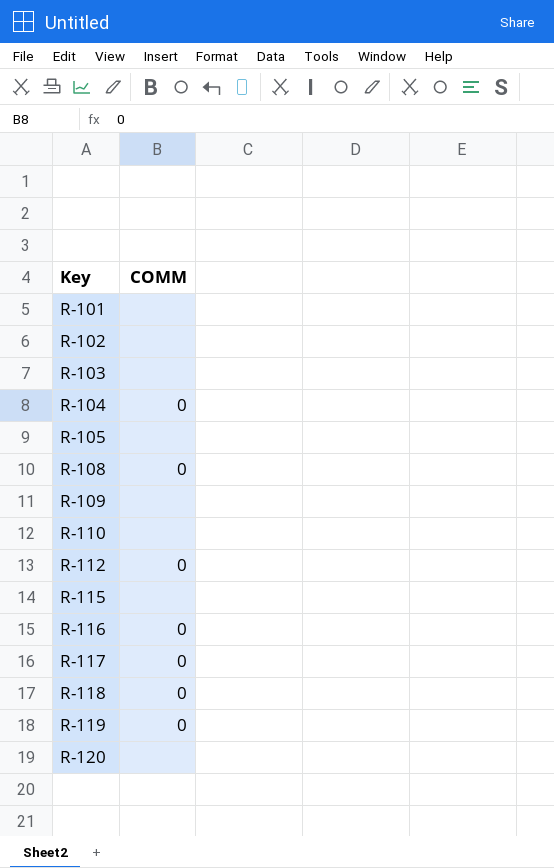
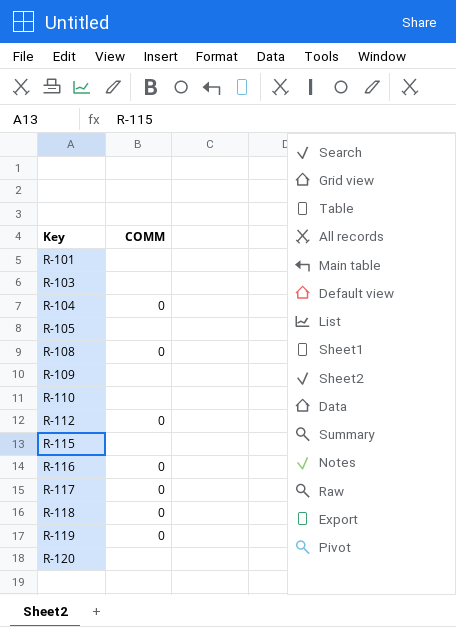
row R-102: none -> none

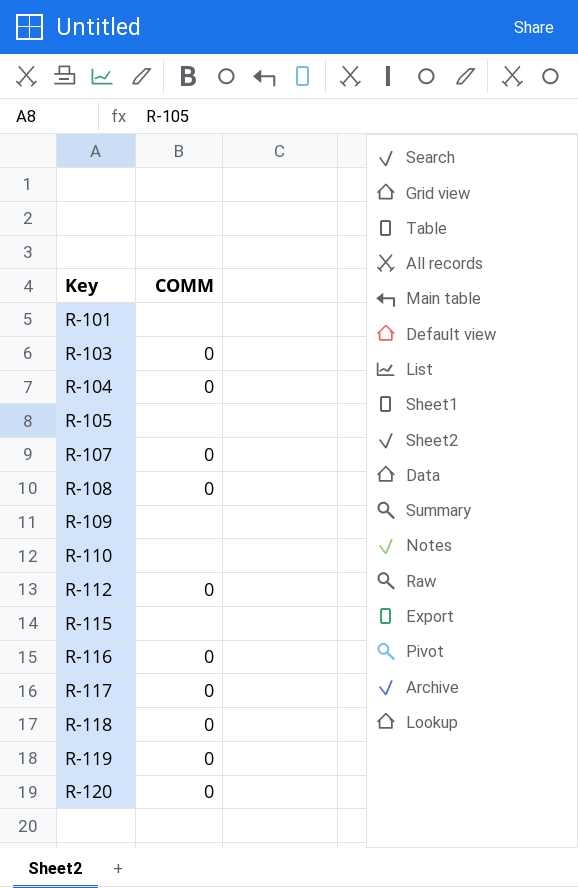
R-103 | COMM: none -> 0
row R-107: none -> 0
R-120 | COMM: none -> 0

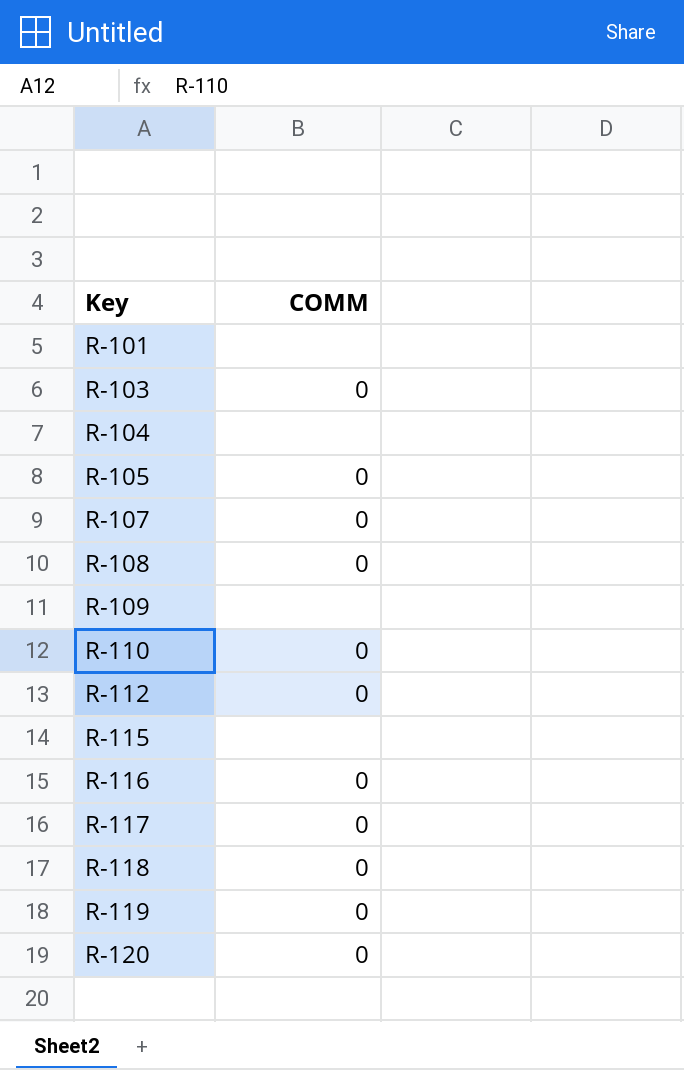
R-104 | COMM: 0 -> none
R-105 | COMM: none -> 0
R-110 | COMM: none -> 0

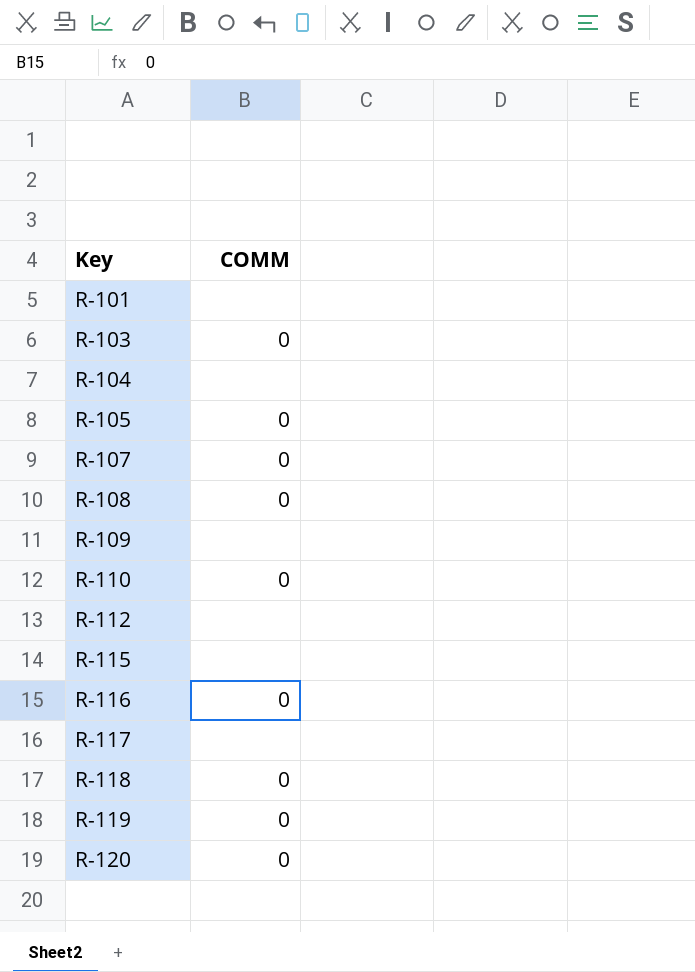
R-112 | COMM: 0 -> none
R-117 | COMM: 0 -> none

